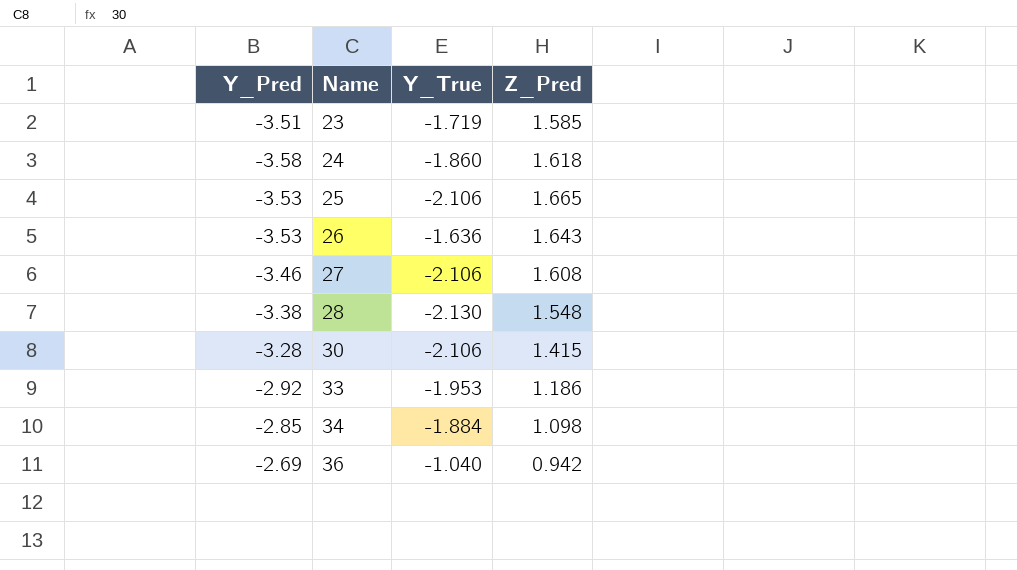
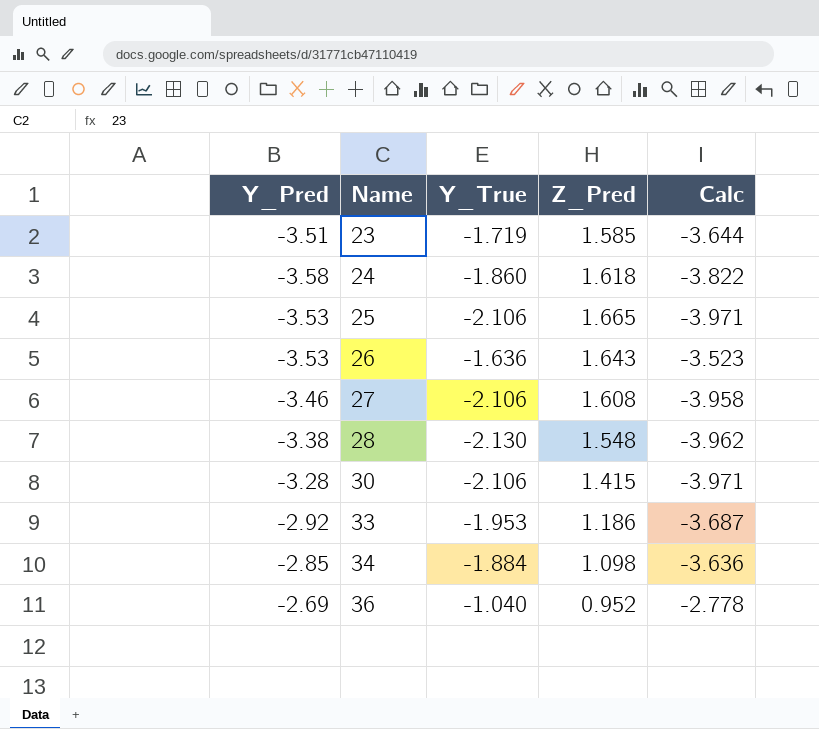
column Calc | formula: none -> [Y_Pred] + [Y_True] + [Z_Pred]
36 | Z_Pred: 0.942 -> 0.952

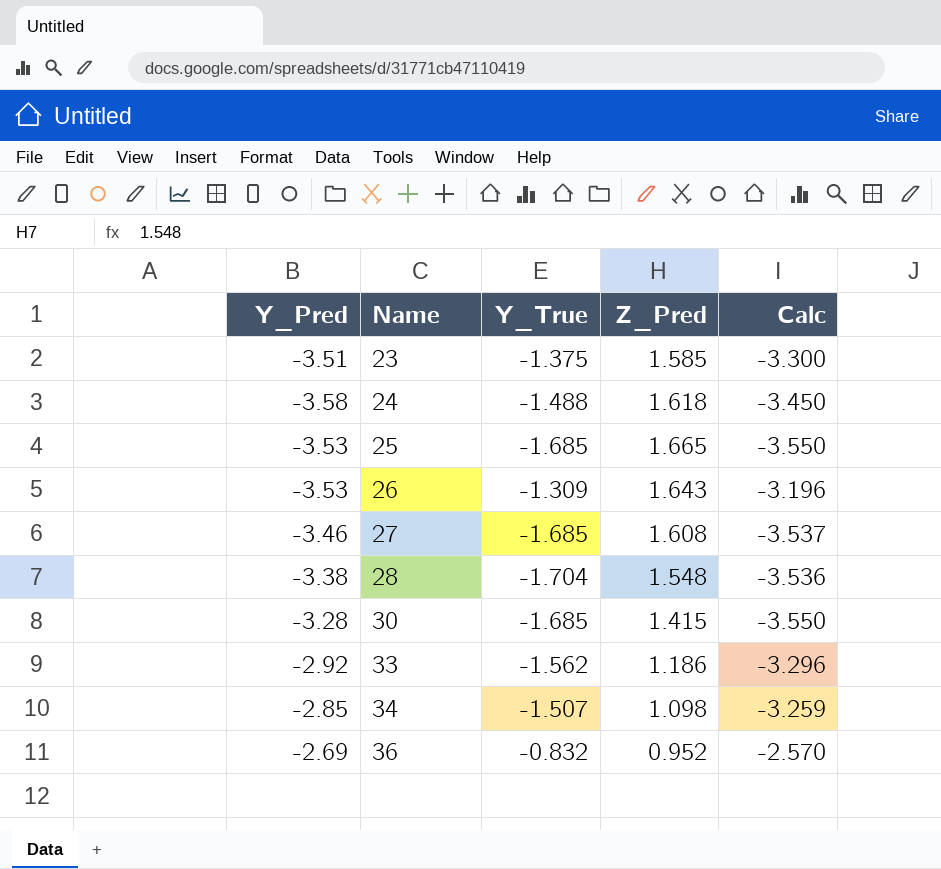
23 | Y_True: -1.719 -> -1.375
23 | Calc: -3.644 -> -3.300
24 | Y_True: -1.860 -> -1.488
24 | Calc: -3.822 -> -3.450
25 | Y_True: -2.106 -> -1.685
25 | Calc: -3.971 -> -3.550
26 | Y_True: -1.636 -> -1.309
26 | Calc: -3.523 -> -3.196
27 | Y_True: -2.106 -> -1.685
27 | Calc: -3.958 -> -3.537
28 | Y_True: -2.130 -> -1.704
28 | Calc: -3.962 -> -3.536
30 | Y_True: -2.106 -> -1.685
30 | Calc: -3.971 -> -3.550
33 | Y_True: -1.953 -> -1.562
33 | Calc: -3.687 -> -3.296
34 | Y_True: -1.884 -> -1.507
34 | Calc: -3.636 -> -3.259
36 | Y_True: -1.040 -> -0.832
36 | Calc: -2.778 -> -2.570

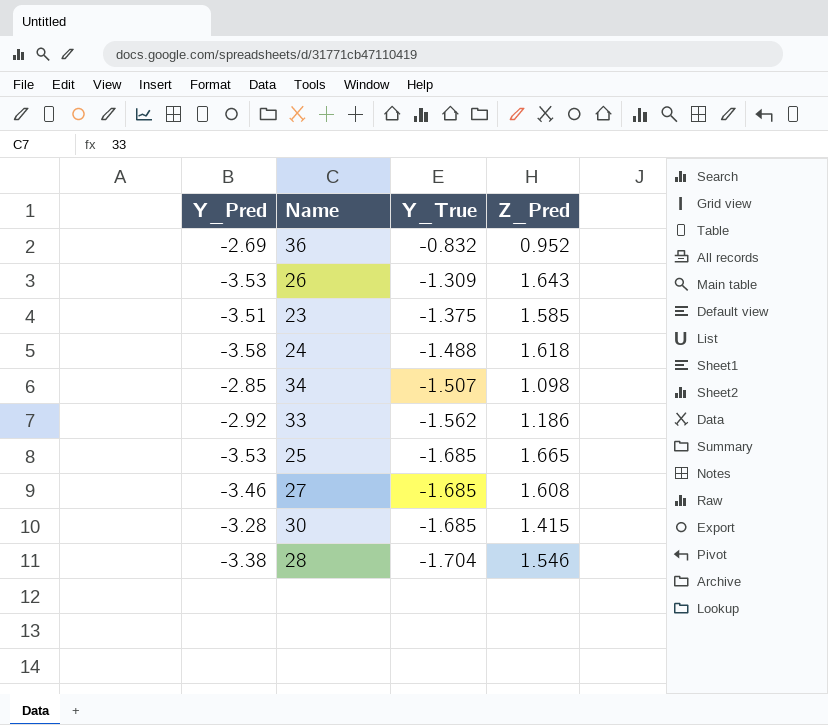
row order: Name ascending -> Y_True descending
column Calc | formula: [Y_Pred] + [Y_True] + [Z_Pred] -> none
28 | Z_Pred: 1.548 -> 1.546

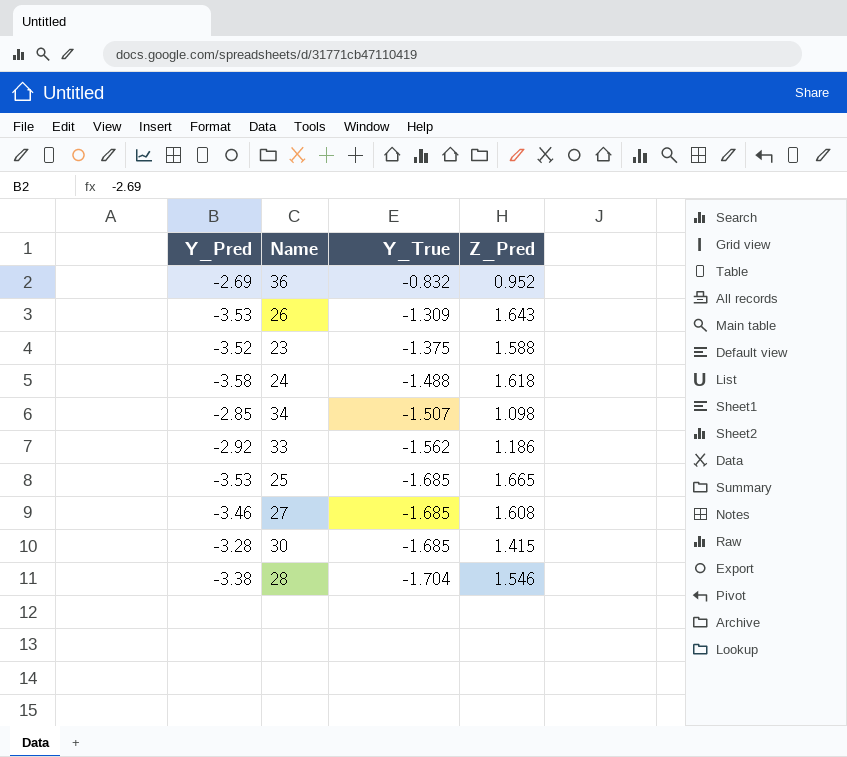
23 | Y_Pred: -3.51 -> -3.52
23 | Z_Pred: 1.585 -> 1.588

